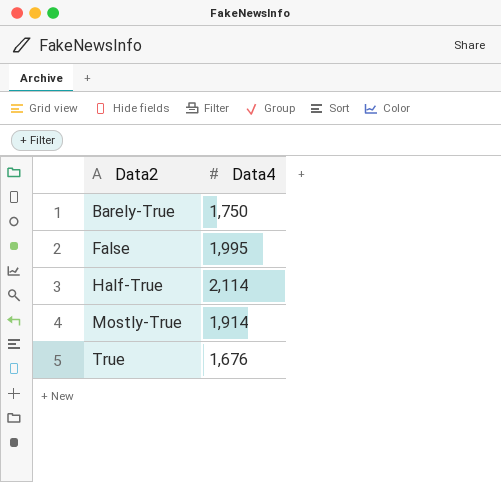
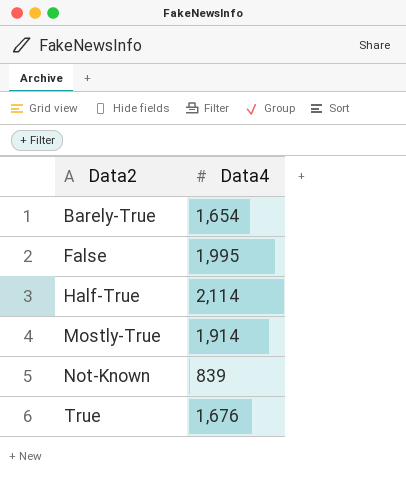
Barely-True | Data4: 1,750 -> 1,654
row Not-Known: none -> 839

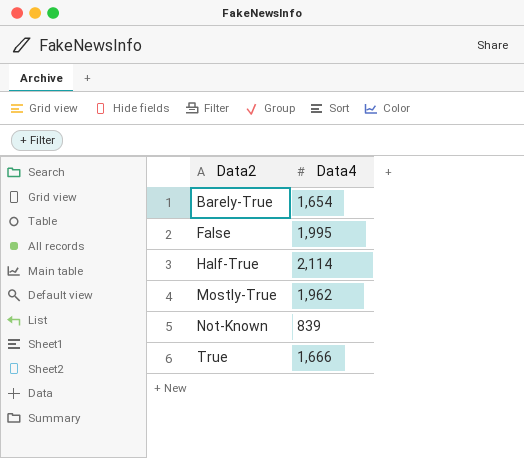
Mostly-True | Data4: 1,914 -> 1,962
True | Data4: 1,676 -> 1,666

